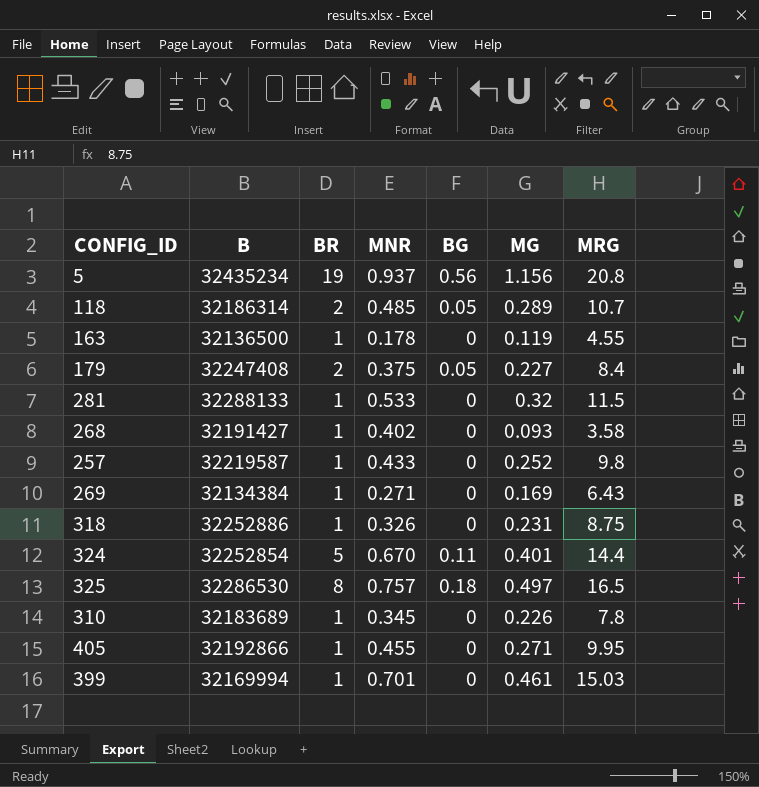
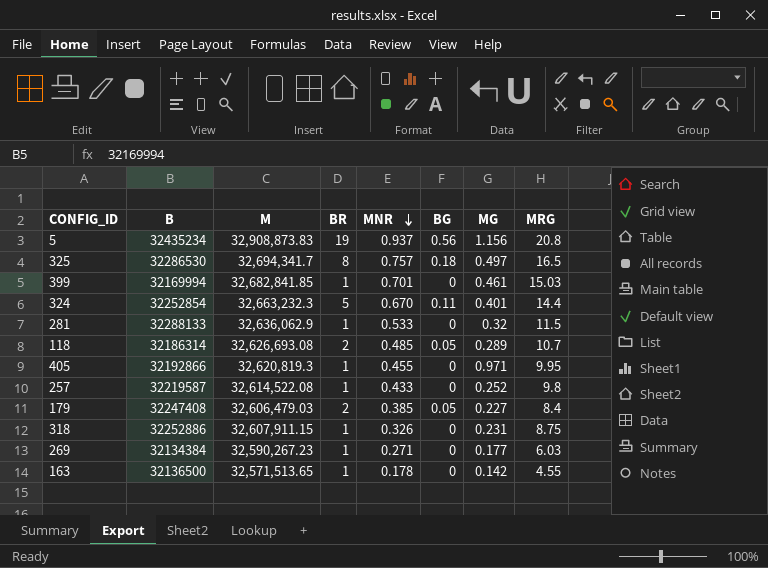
row order: none -> MNR descending
column M | position: none -> 3
row 268: 32191427 | 1 | 0.402 | 0 | 0.093 | 3.58 -> none
row 310: 32183689 | 1 | 0.345 | 0 | 0.226 | 7.8 -> none
405 | MG: 0.271 -> 0.971
179 | MNR: 0.375 -> 0.385
269 | MG: 0.169 -> 0.177
269 | MRG: 6.43 -> 6.03
163 | MG: 0.119 -> 0.142

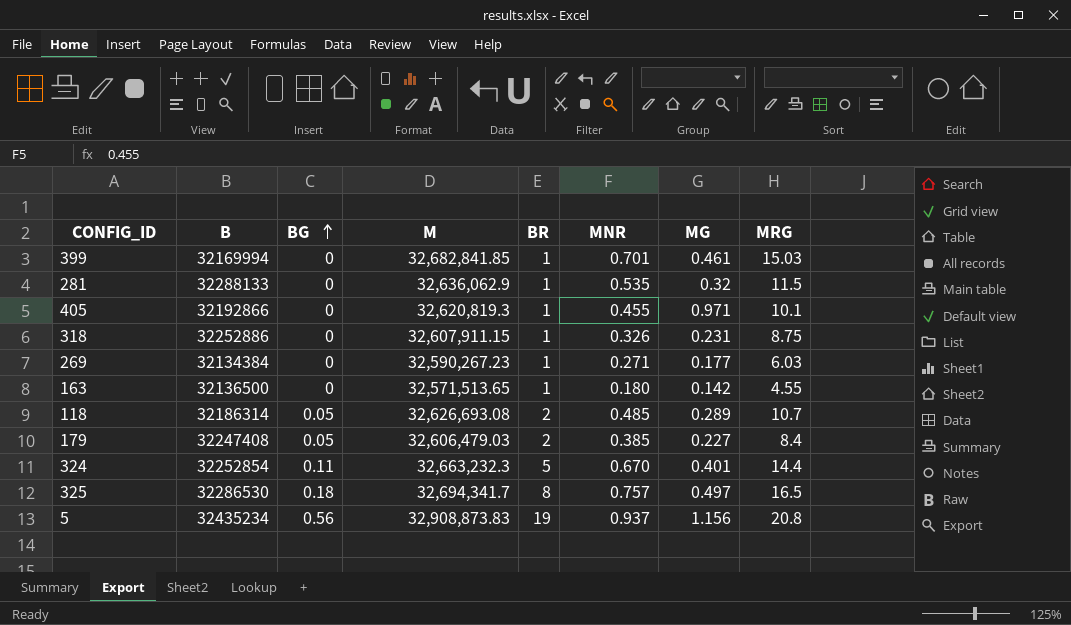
row order: MNR descending -> BG ascending
column BG | position: 6 -> 3
row 257: 32219587 | 32,614,522.08 | 1 | 0.433 | 0 | 0.252 | 9.8 -> none
281 | MNR: 0.533 -> 0.535
405 | MRG: 9.95 -> 10.1
163 | MNR: 0.178 -> 0.180

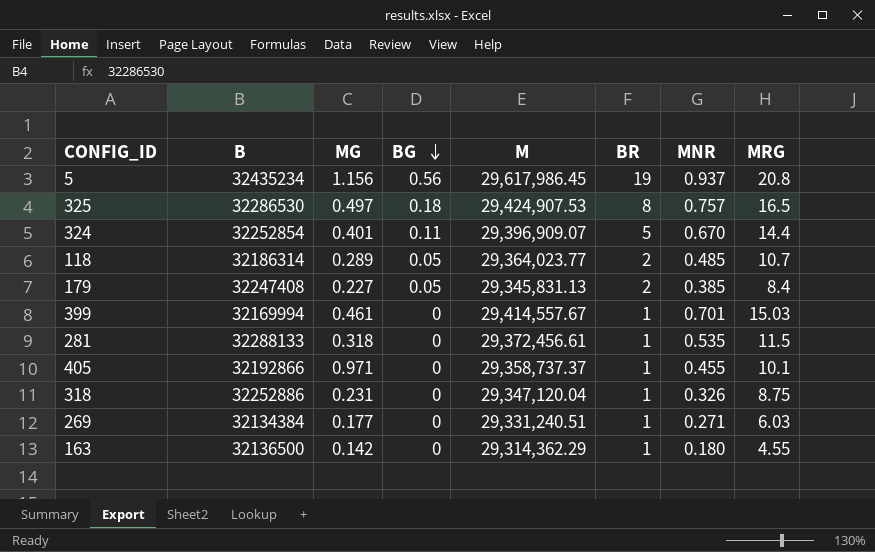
row order: BG ascending -> BG descending
column MG | position: 7 -> 3
5 | M: 32,908,873.83 -> 29,617,986.45
325 | M: 32,694,341.7 -> 29,424,907.53
324 | M: 32,663,232.3 -> 29,396,909.07
118 | M: 32,626,693.08 -> 29,364,023.77
179 | M: 32,606,479.03 -> 29,345,831.13
399 | M: 32,682,841.85 -> 29,414,557.67
281 | MG: 0.32 -> 0.318
281 | M: 32,636,062.9 -> 29,372,456.61
405 | M: 32,620,819.3 -> 29,358,737.37
318 | M: 32,607,911.15 -> 29,347,120.04
269 | M: 32,590,267.23 -> 29,331,240.51
163 | M: 32,571,513.65 -> 29,314,362.29

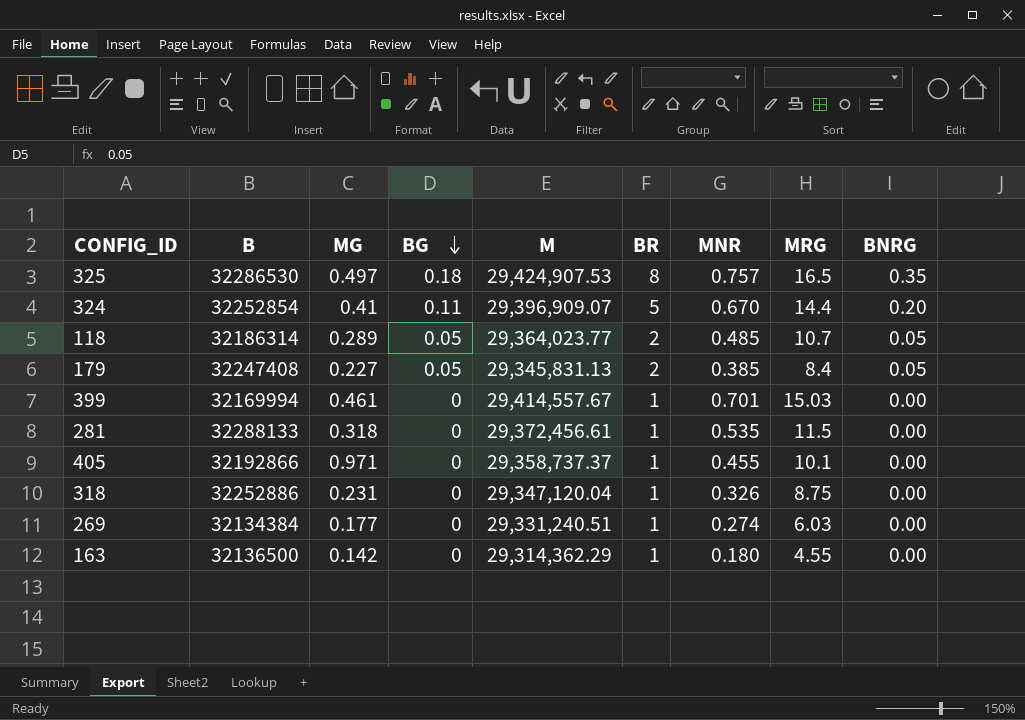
column BNRG | position: none -> 9
row 5: 32435234 | 1.156 | 0.56 | 29,617,986.45 | 19 | 0.937 | 20.8 -> none
324 | MG: 0.401 -> 0.41
269 | MNR: 0.271 -> 0.274

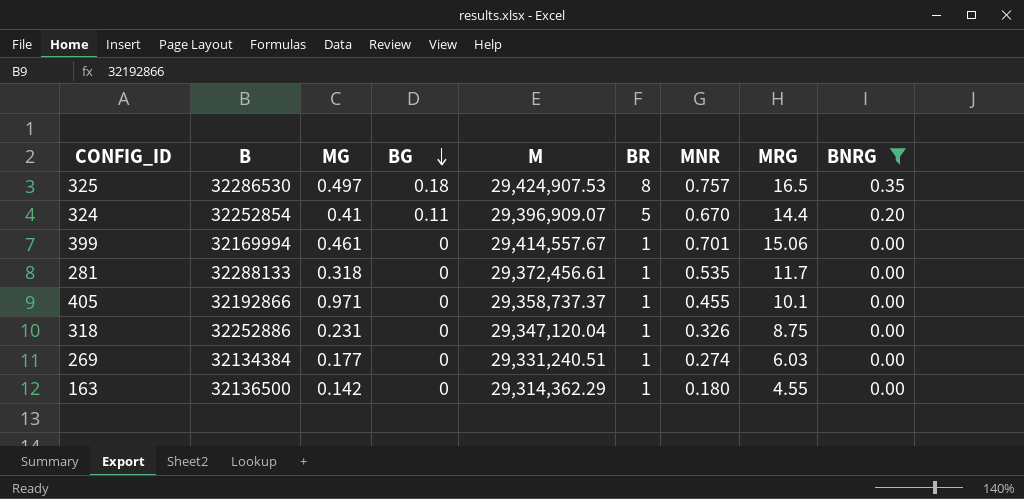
filter: none -> BNRG != 0.05
399 | MRG: 15.03 -> 15.06
281 | MRG: 11.5 -> 11.7

